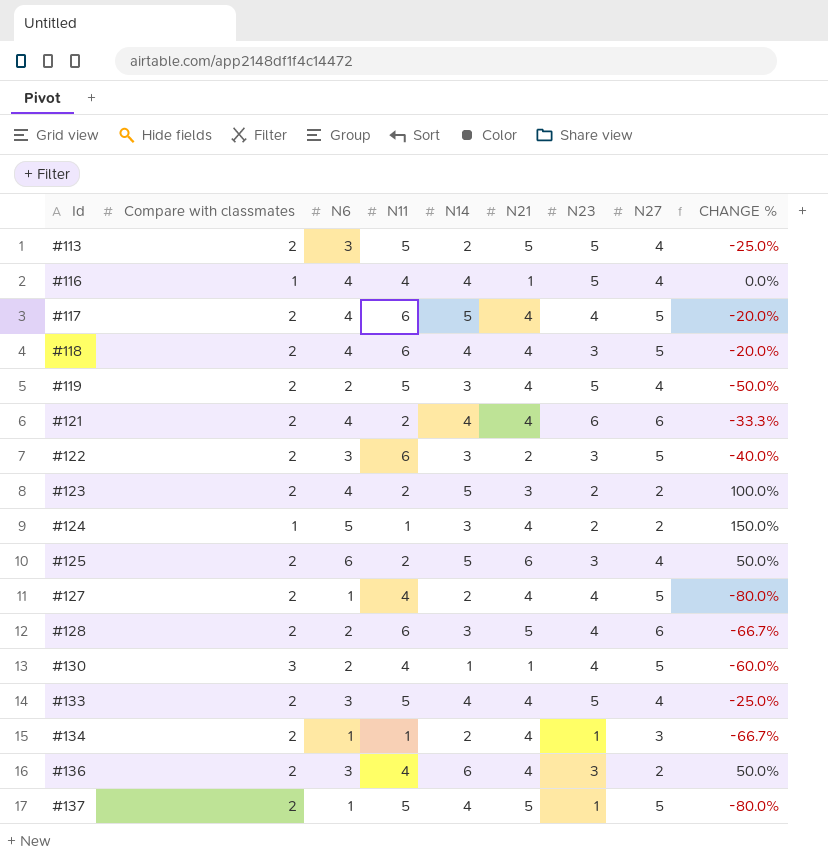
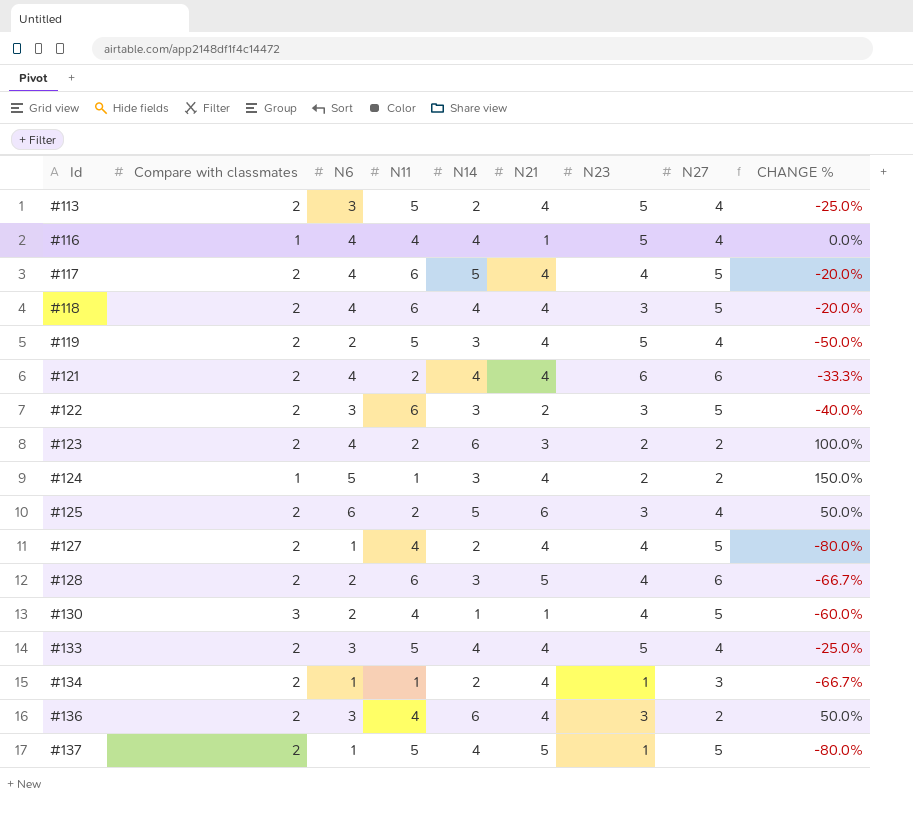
#113 | N21: 5 -> 4
#123 | N14: 5 -> 6

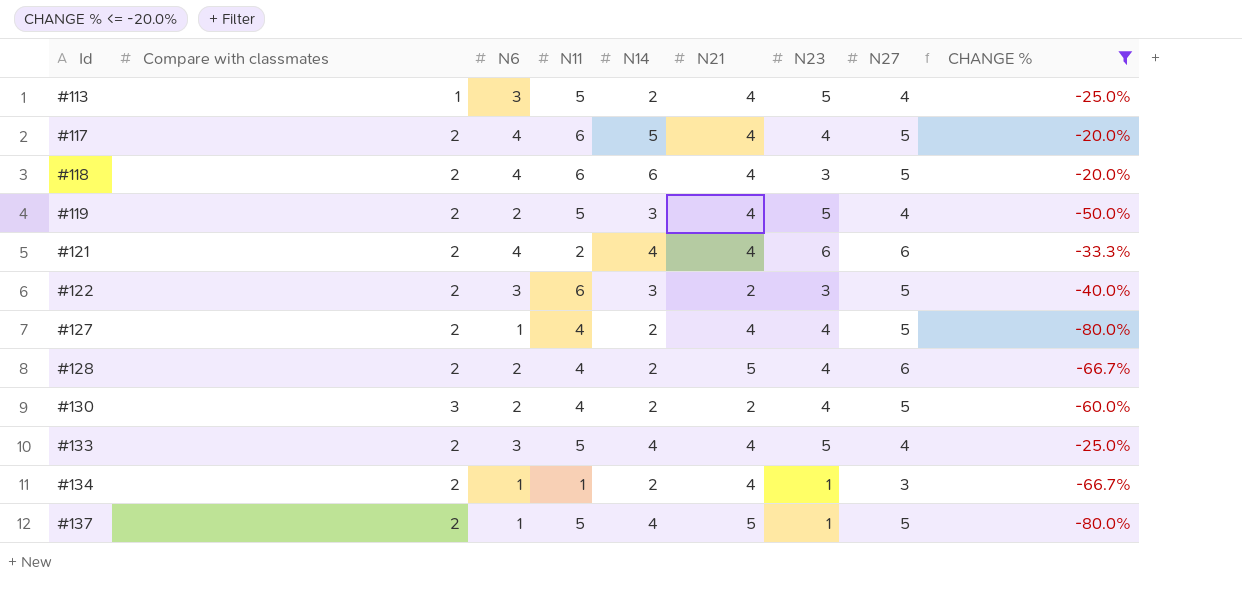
filter: none -> CHANGE % <= -20.0%
#113 | Compare with classmates: 2 -> 1
#118 | N14: 4 -> 6
#128 | N11: 6 -> 4
#128 | N14: 3 -> 2
#130 | N14: 1 -> 2
#130 | N21: 1 -> 2

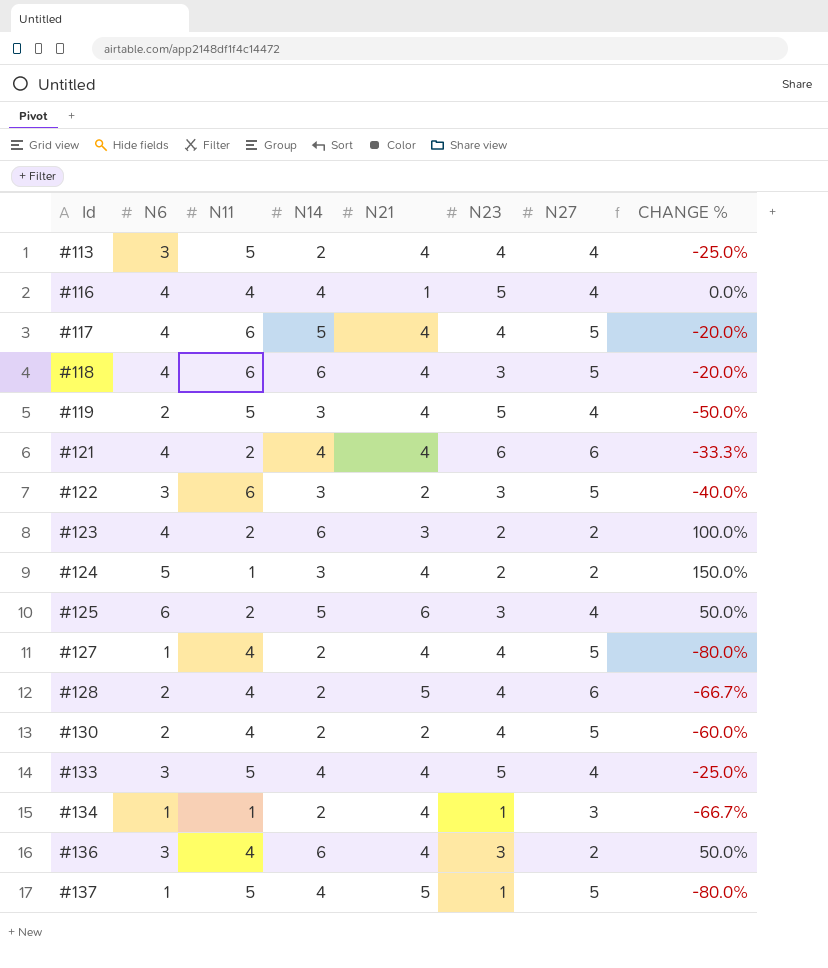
filter: CHANGE % <= -20.0% -> none
column Compare with classmates | position: 2 -> none
#113 | N23: 5 -> 4

